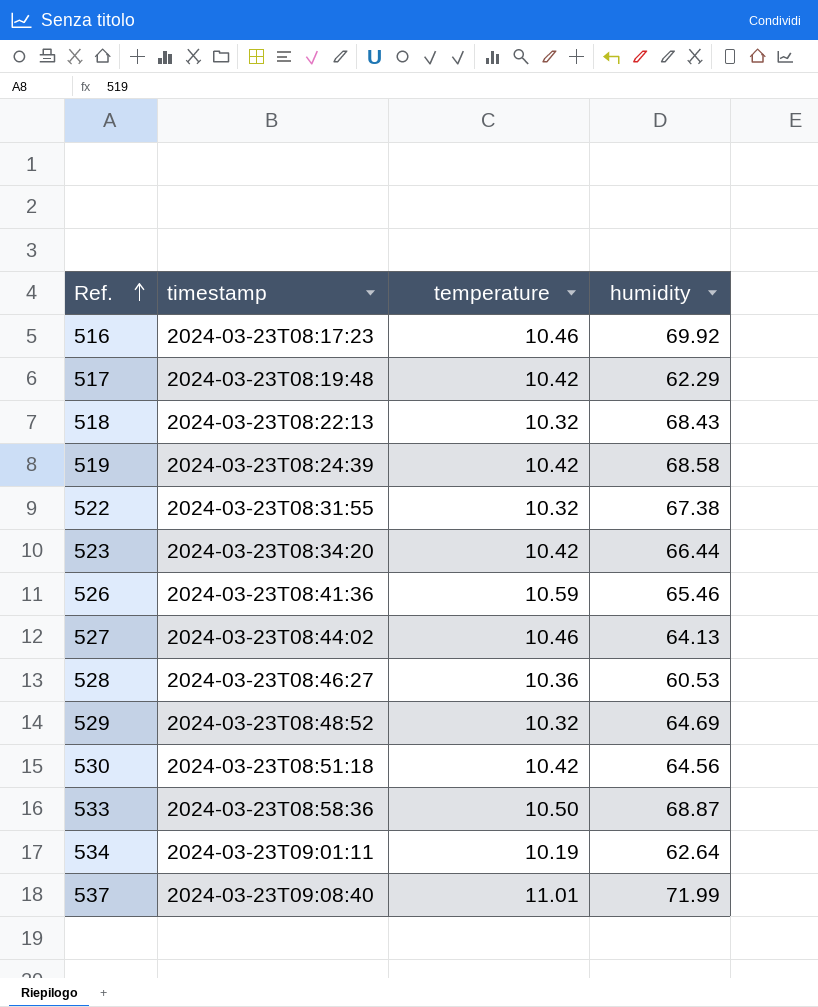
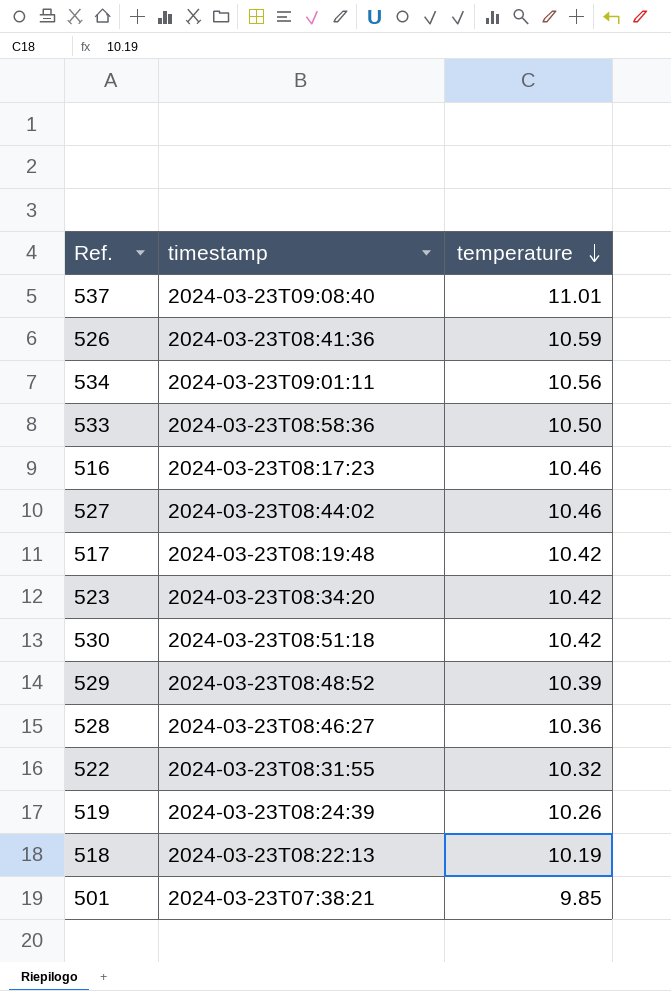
row order: Ref. ascending -> temperature descending
column humidity | position: 4 -> none
534 | temperature: 10.19 -> 10.56
529 | temperature: 10.32 -> 10.39
519 | temperature: 10.42 -> 10.26
518 | temperature: 10.32 -> 10.19
row 501: none -> 2024-03-23T07:38:21 | 9.85

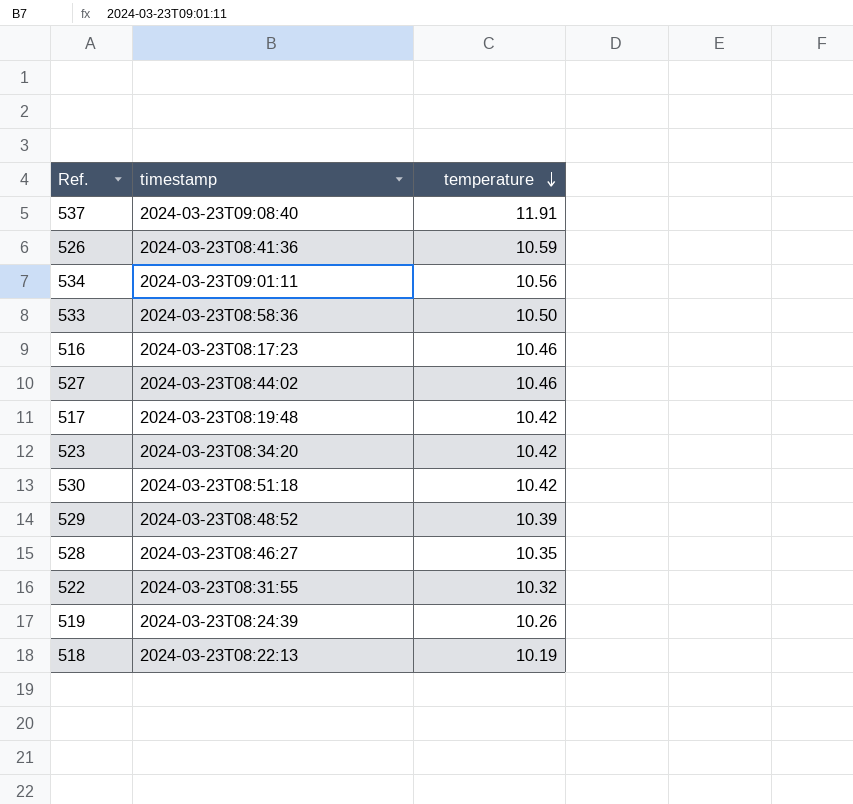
row 501: 2024-03-23T07:38:21 | 9.85 -> none
537 | temperature: 11.01 -> 11.91
528 | temperature: 10.36 -> 10.35

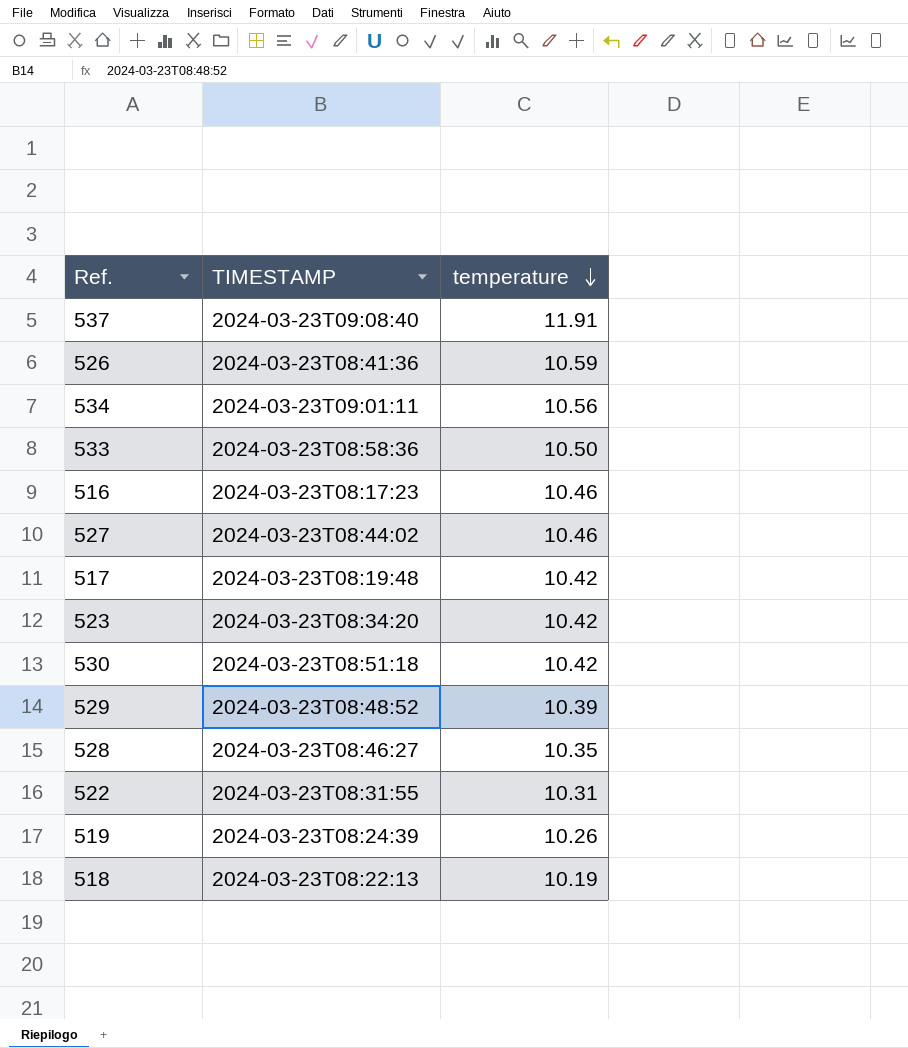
column name: timestamp -> TIMESTAMP
522 | temperature: 10.32 -> 10.31

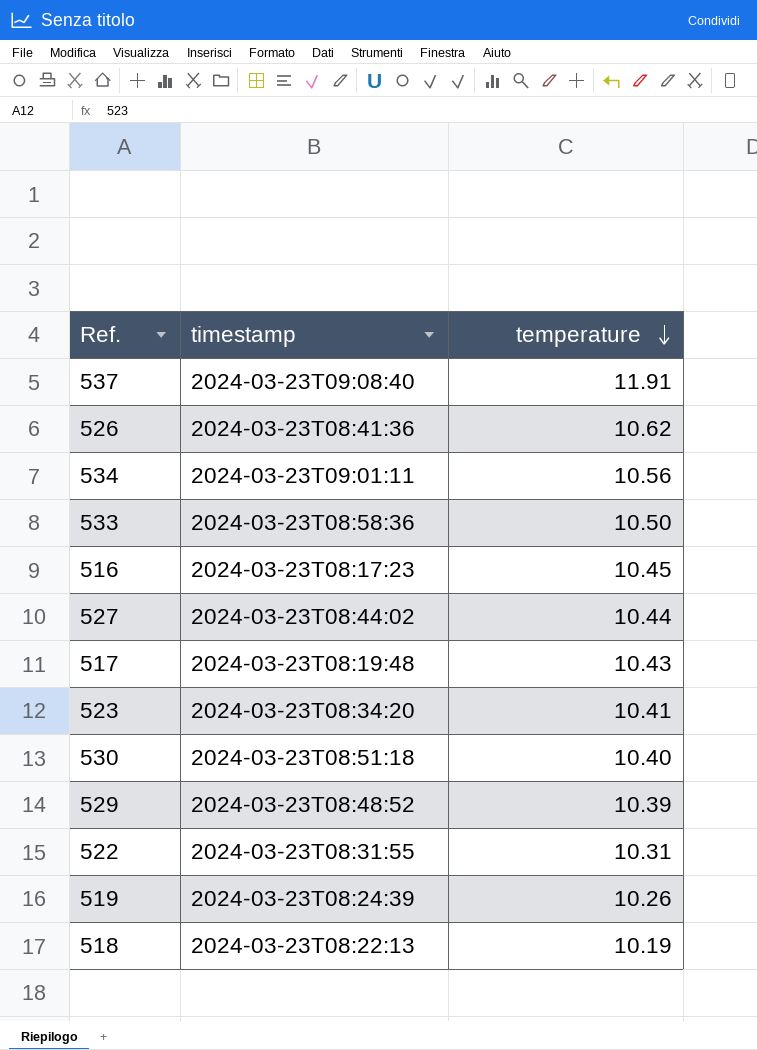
column name: TIMESTAMP -> timestamp
row 528: 2024-03-23T08:46:27 | 10.35 -> none
526 | temperature: 10.59 -> 10.62
516 | temperature: 10.46 -> 10.45
527 | temperature: 10.46 -> 10.44
517 | temperature: 10.42 -> 10.43
523 | temperature: 10.42 -> 10.41
530 | temperature: 10.42 -> 10.40

